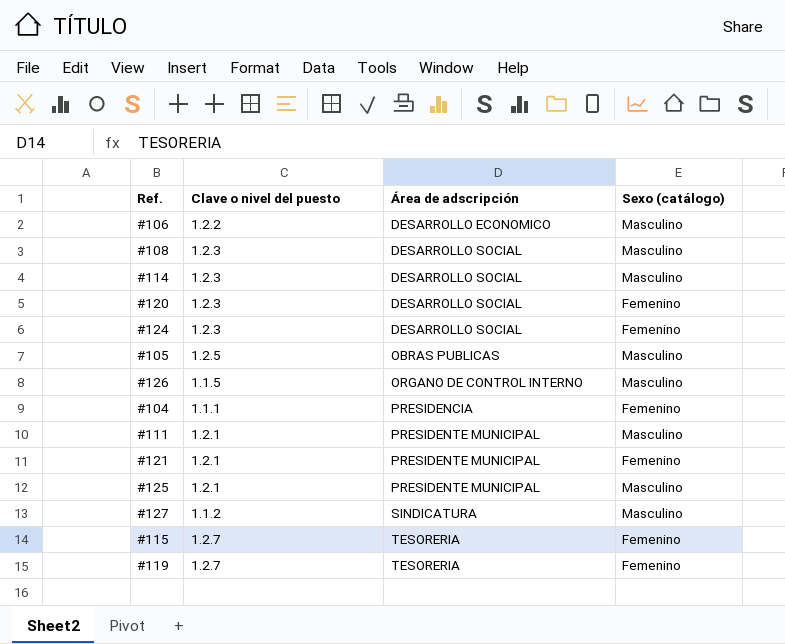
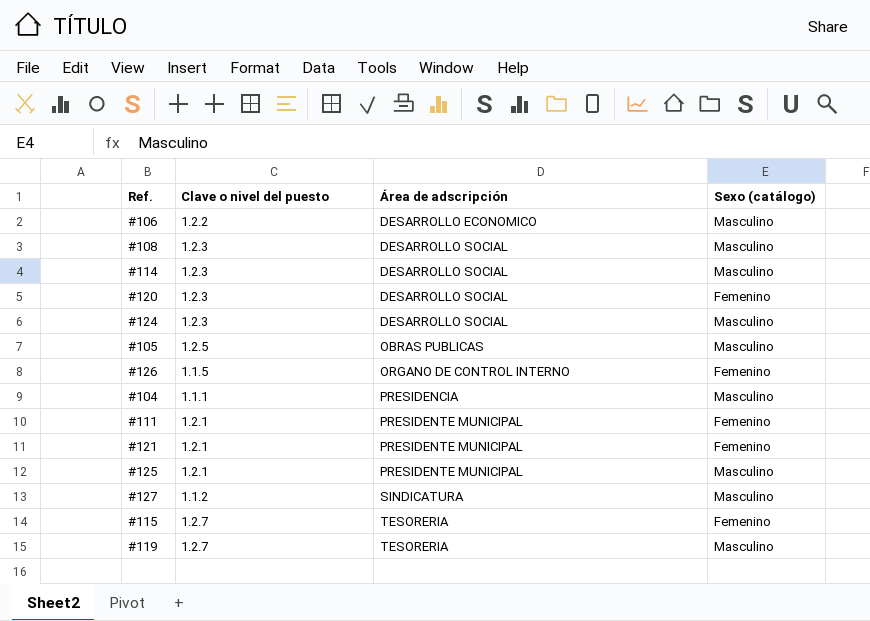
#124 | Sexo (catálogo): Femenino -> Masculino
#126 | Sexo (catálogo): Masculino -> Femenino
#104 | Sexo (catálogo): Femenino -> Masculino
#111 | Sexo (catálogo): Masculino -> Femenino
#119 | Sexo (catálogo): Femenino -> Masculino

